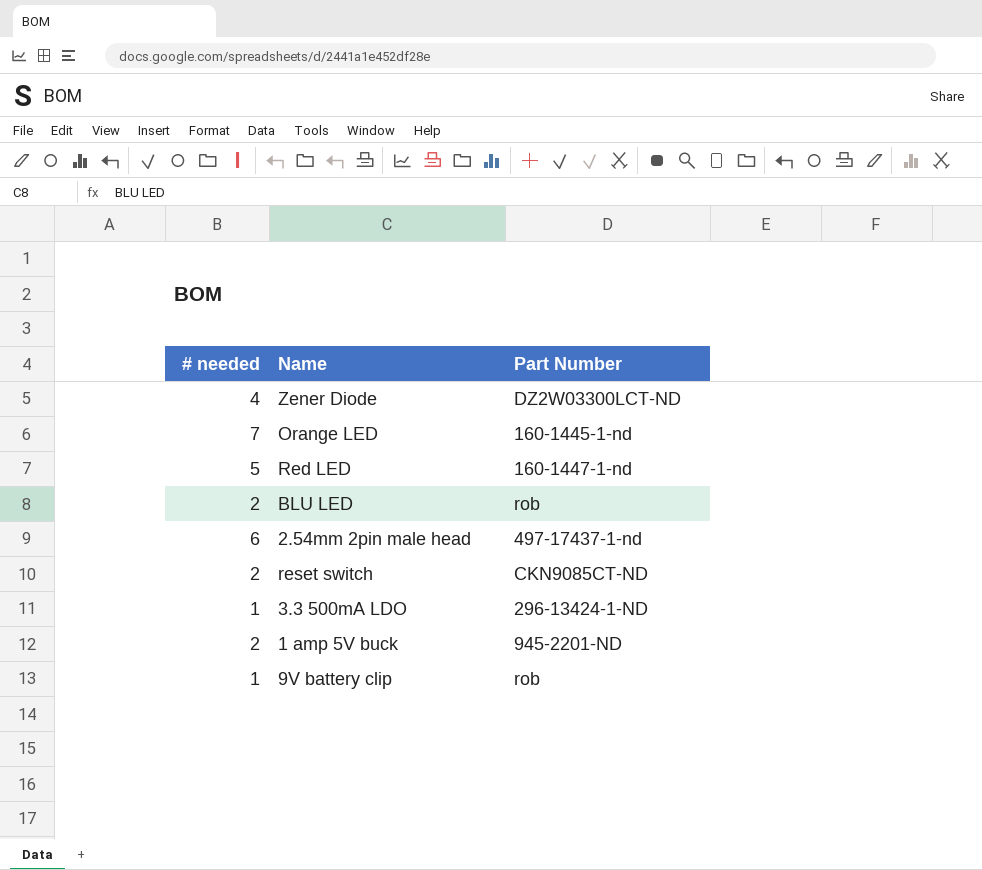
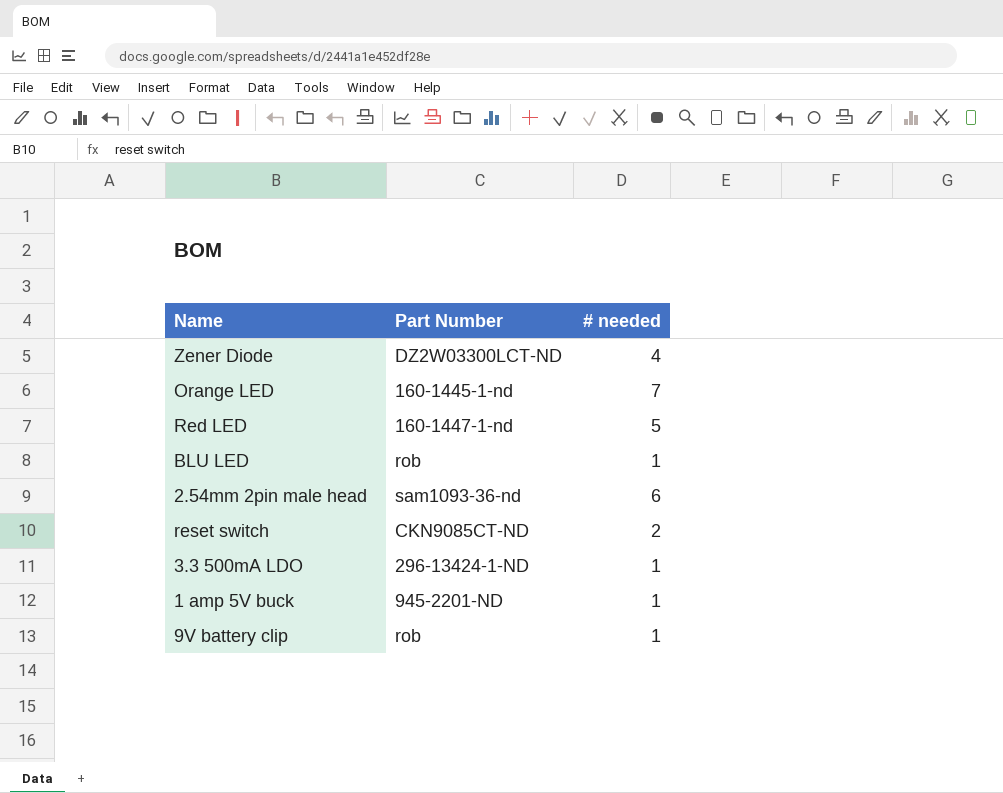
column # needed | position: 1 -> 3
BLU LED | # needed: 2 -> 1
2.54mm 2pin male head | Part Number: 497-17437-1-nd -> sam1093-36-nd
1 amp 5V buck | # needed: 2 -> 1

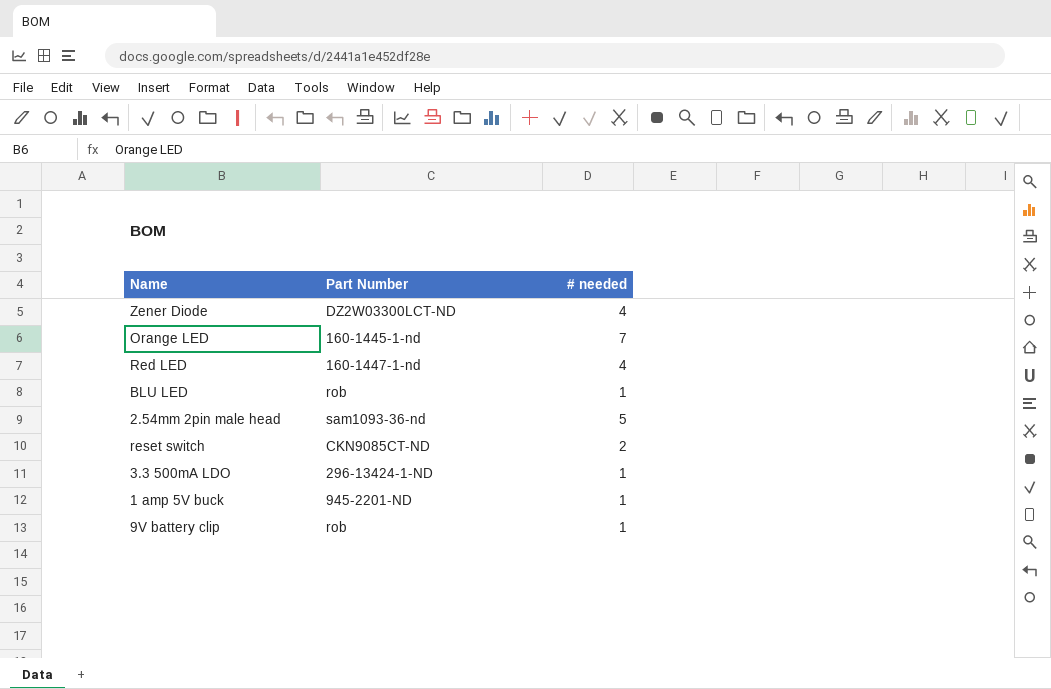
Red LED | # needed: 5 -> 4
2.54mm 2pin male head | # needed: 6 -> 5

